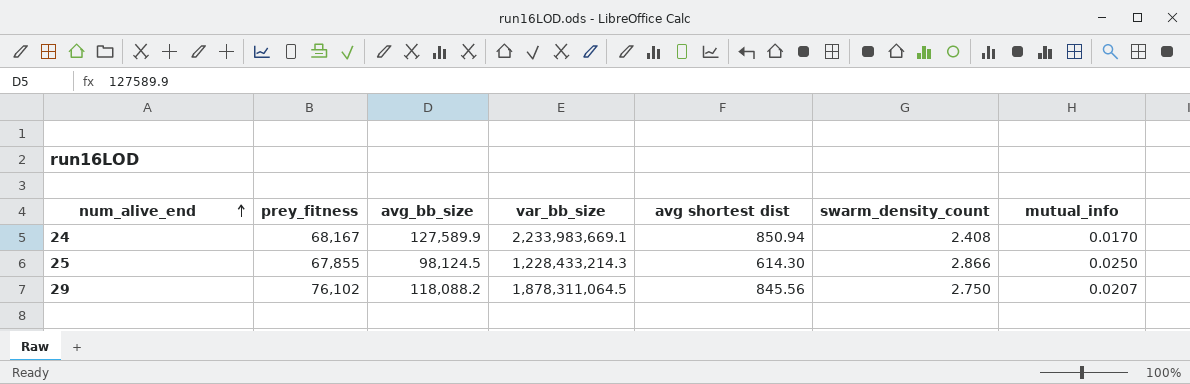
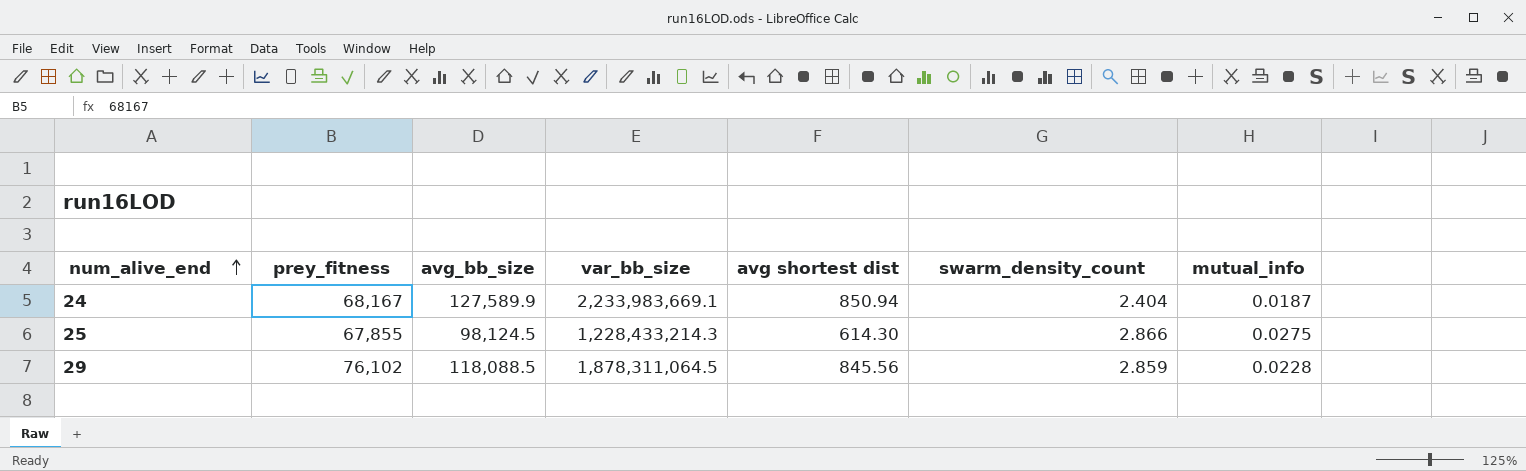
24 | swarm_density_count: 2.408 -> 2.404
24 | mutual_info: 0.0170 -> 0.0187
25 | mutual_info: 0.0250 -> 0.0275
29 | avg_bb_size: 118,088.2 -> 118,088.5
29 | swarm_density_count: 2.750 -> 2.859
29 | mutual_info: 0.0207 -> 0.0228

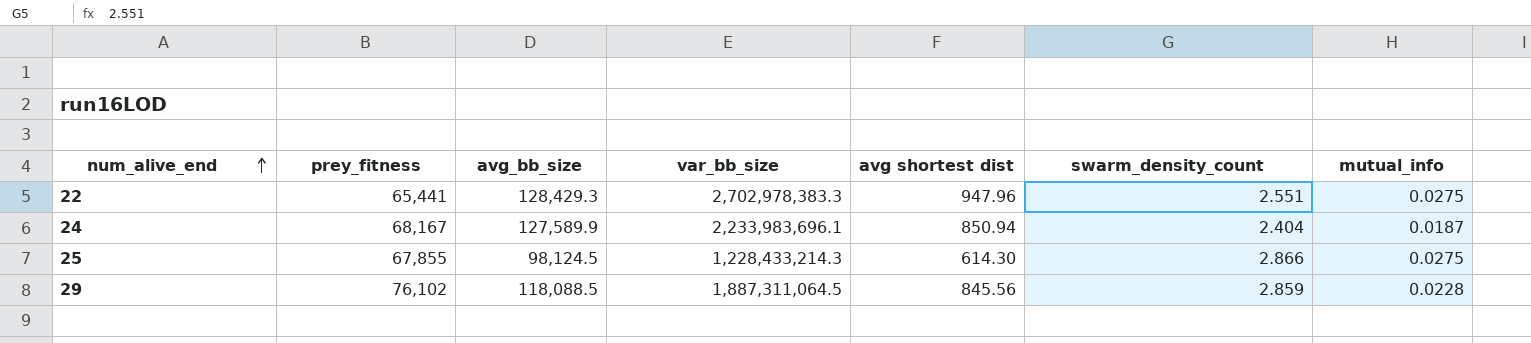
row 22: none -> 65,441 | 128,429.3 | 2,702,978,383.3 | 947.96 | 2.551 | 0.0275
24 | var_bb_size: 2,233,983,669.1 -> 2,233,983,696.1
29 | var_bb_size: 1,878,311,064.5 -> 1,887,311,064.5

